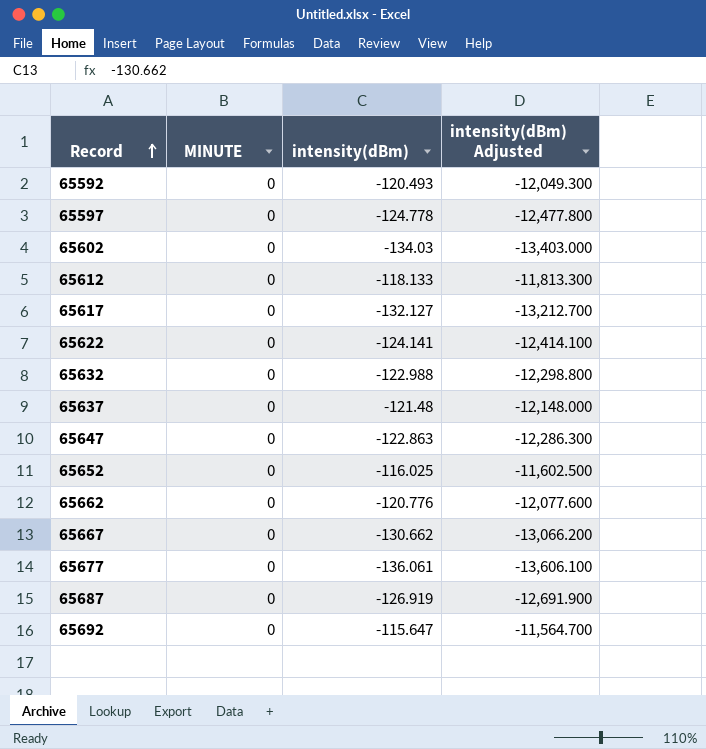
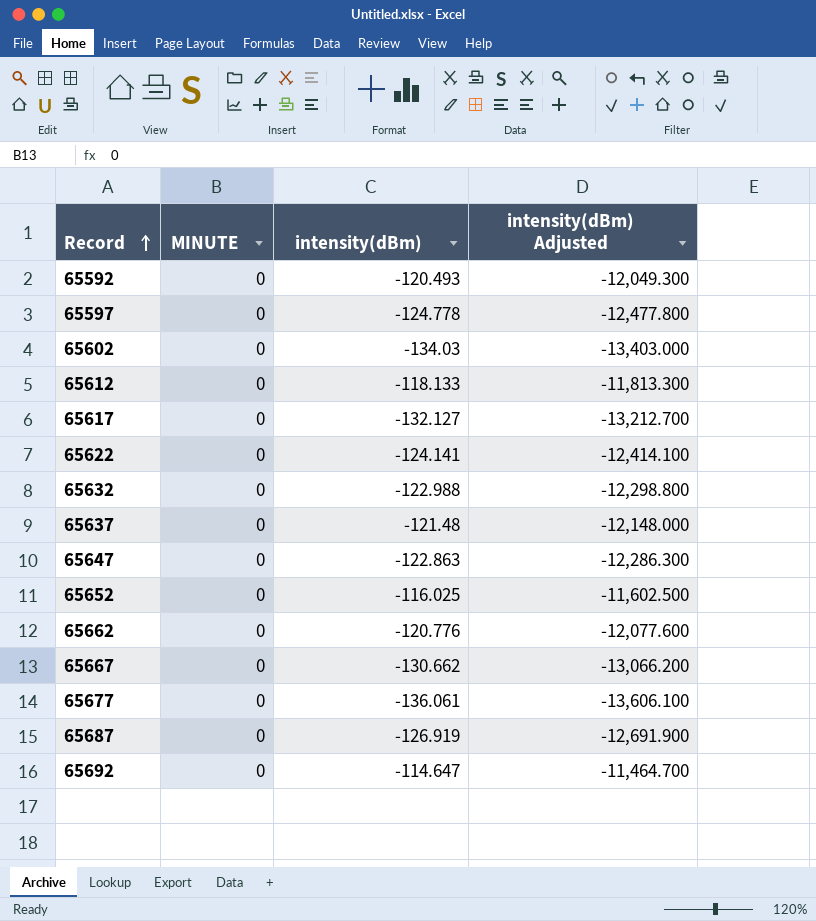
65692 | intensity(dBm): -115.647 -> -114.647
65692 | intensity(dBm) Adjusted: -11,564.700 -> -11,464.700

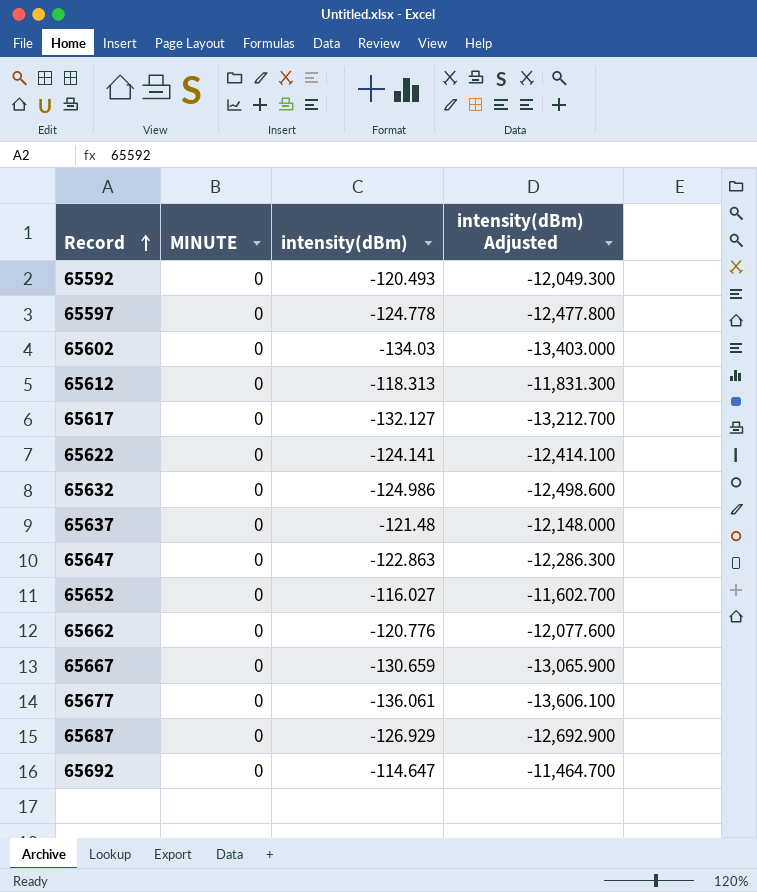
65612 | intensity(dBm): -118.133 -> -118.313
65612 | intensity(dBm) Adjusted: -11,813.300 -> -11,831.300
65632 | intensity(dBm): -122.988 -> -124.986
65632 | intensity(dBm) Adjusted: -12,298.800 -> -12,498.600
65652 | intensity(dBm): -116.025 -> -116.027
65652 | intensity(dBm) Adjusted: -11,602.500 -> -11,602.700
65667 | intensity(dBm): -130.662 -> -130.659
65667 | intensity(dBm) Adjusted: -13,066.200 -> -13,065.900
65687 | intensity(dBm): -126.919 -> -126.929
65687 | intensity(dBm) Adjusted: -12,691.900 -> -12,692.900

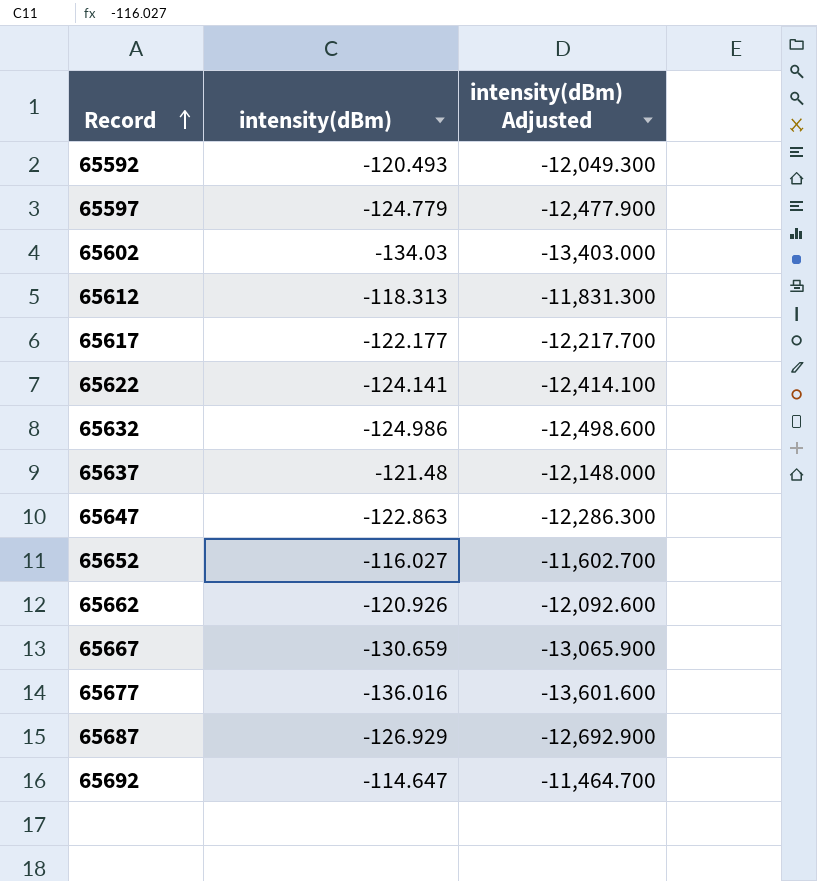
column MINUTE | position: 2 -> none
65597 | intensity(dBm): -124.778 -> -124.779
65597 | intensity(dBm) Adjusted: -12,477.800 -> -12,477.900
65617 | intensity(dBm): -132.127 -> -122.177
65617 | intensity(dBm) Adjusted: -13,212.700 -> -12,217.700
65662 | intensity(dBm): -120.776 -> -120.926
65662 | intensity(dBm) Adjusted: -12,077.600 -> -12,092.600
65677 | intensity(dBm): -136.061 -> -136.016
65677 | intensity(dBm) Adjusted: -13,606.100 -> -13,601.600

